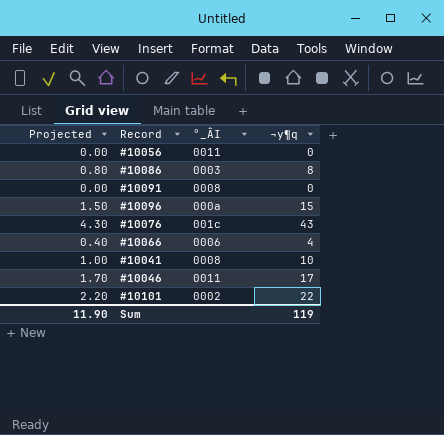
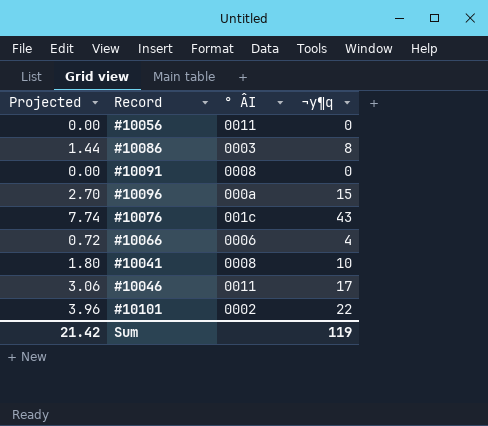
column Projected | formula: [¬y¶q] * 0.1 -> [¬y¶q] * 0.18
column name: °_ÂI -> ° ÂI
Sum | Projected: 11.90 -> 21.42

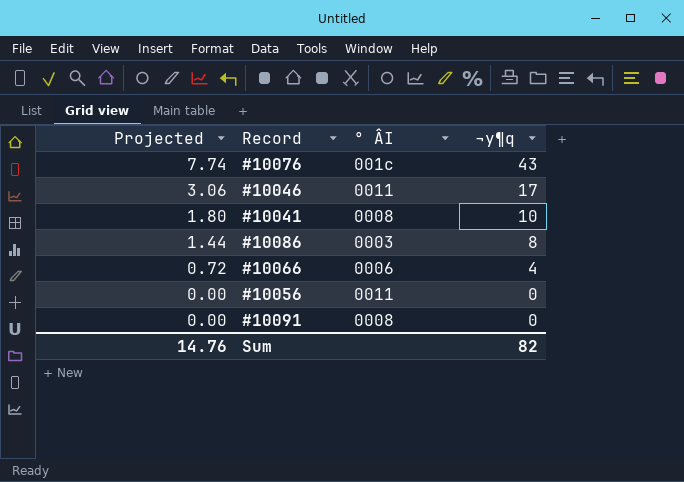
row order: none -> Projected descending
row #10096: 2.70 | 000a | 15 -> none
row #10101: 3.96 | 0002 | 22 -> none
Sum | Projected: 21.42 -> 14.76
Sum | ¬y¶q: 119 -> 82

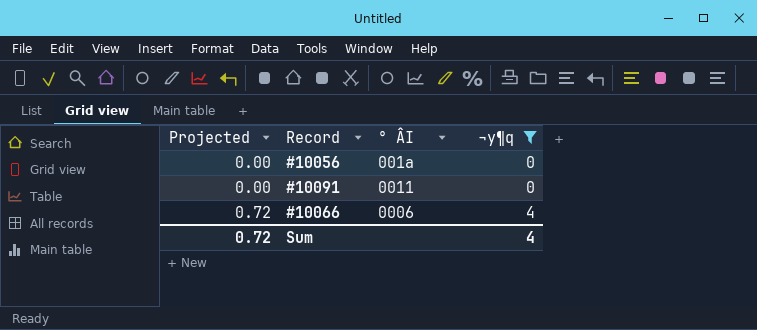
filter: none -> ¬y¶q <= 4
row order: Projected descending -> Projected ascending
#10056 | ° ÂI: 0011 -> 001a
#10091 | ° ÂI: 0008 -> 0011
Sum | Projected: 14.76 -> 0.72
Sum | ¬y¶q: 82 -> 4

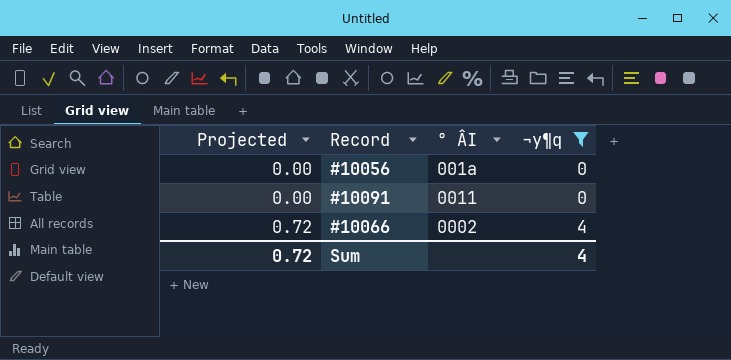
#10066 | ° ÂI: 0006 -> 0002

